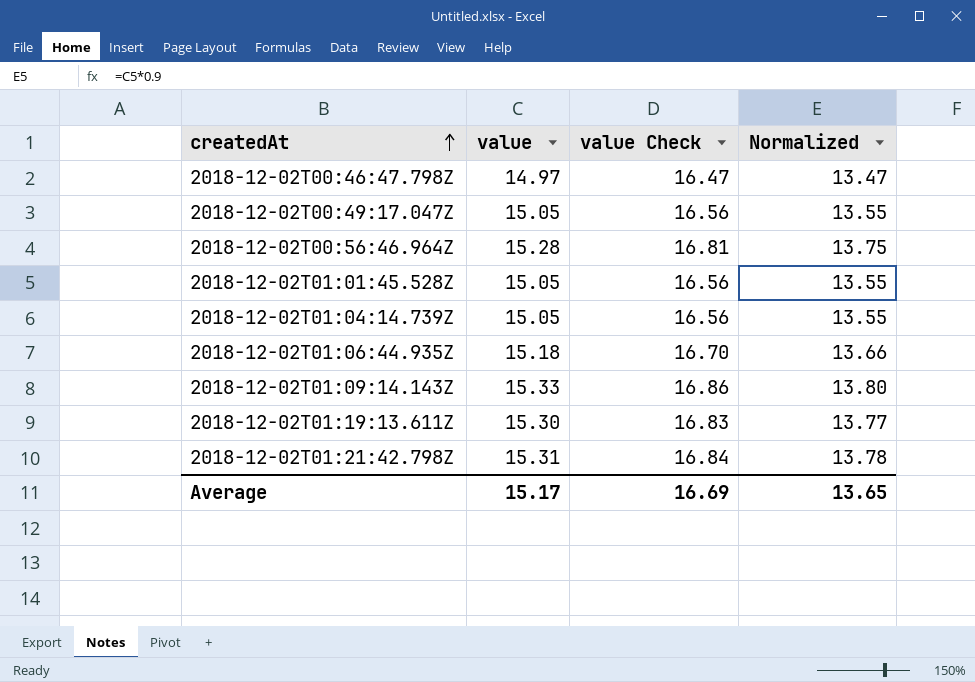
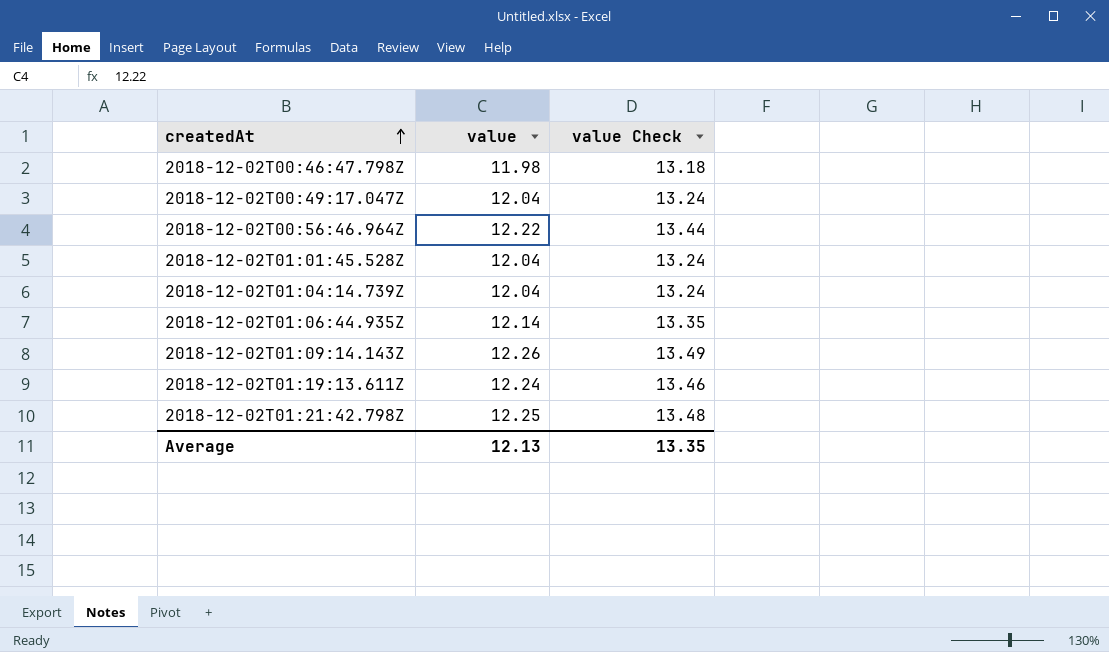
column Normalized | formula: [value] * 0.9 -> none
2018-12-02T00:46:47.798Z | value: 14.97 -> 11.98
2018-12-02T00:46:47.798Z | value Check: 16.47 -> 13.18
2018-12-02T00:49:17.047Z | value: 15.05 -> 12.04
2018-12-02T00:49:17.047Z | value Check: 16.56 -> 13.24
2018-12-02T00:56:46.964Z | value: 15.28 -> 12.22
2018-12-02T00:56:46.964Z | value Check: 16.81 -> 13.44
2018-12-02T01:01:45.528Z | value: 15.05 -> 12.04
2018-12-02T01:01:45.528Z | value Check: 16.56 -> 13.24
2018-12-02T01:04:14.739Z | value: 15.05 -> 12.04
2018-12-02T01:04:14.739Z | value Check: 16.56 -> 13.24
2018-12-02T01:06:44.935Z | value: 15.18 -> 12.14
2018-12-02T01:06:44.935Z | value Check: 16.70 -> 13.35
2018-12-02T01:09:14.143Z | value: 15.33 -> 12.26
2018-12-02T01:09:14.143Z | value Check: 16.86 -> 13.49
2018-12-02T01:19:13.611Z | value: 15.30 -> 12.24
2018-12-02T01:19:13.611Z | value Check: 16.83 -> 13.46
2018-12-02T01:21:42.798Z | value: 15.31 -> 12.25
2018-12-02T01:21:42.798Z | value Check: 16.84 -> 13.48
Average | value: 15.17 -> 12.13
Average | value Check: 16.69 -> 13.35

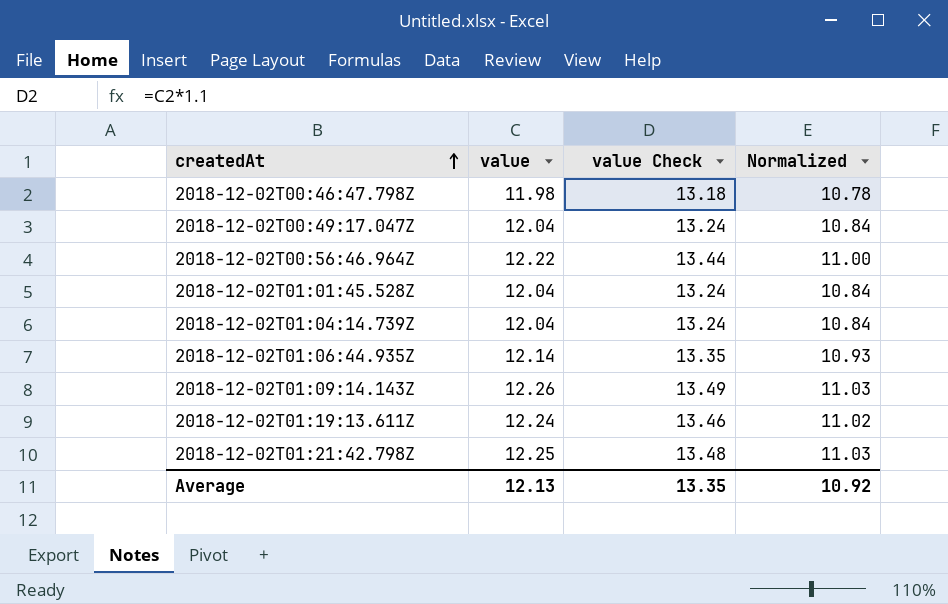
column Normalized | formula: none -> [value] * 0.9

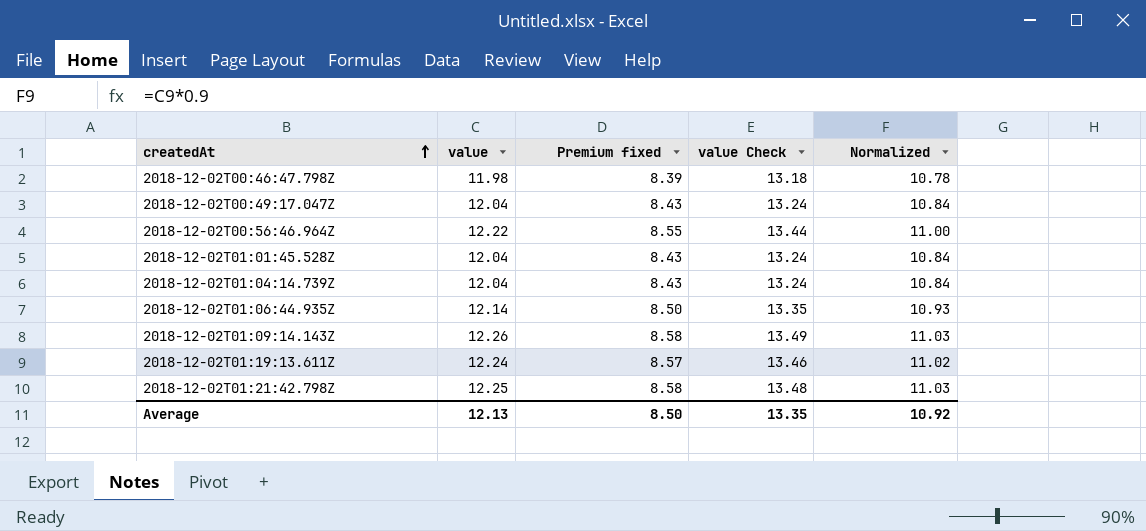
column Premium fixed | formula: none -> [value] * 0.7

